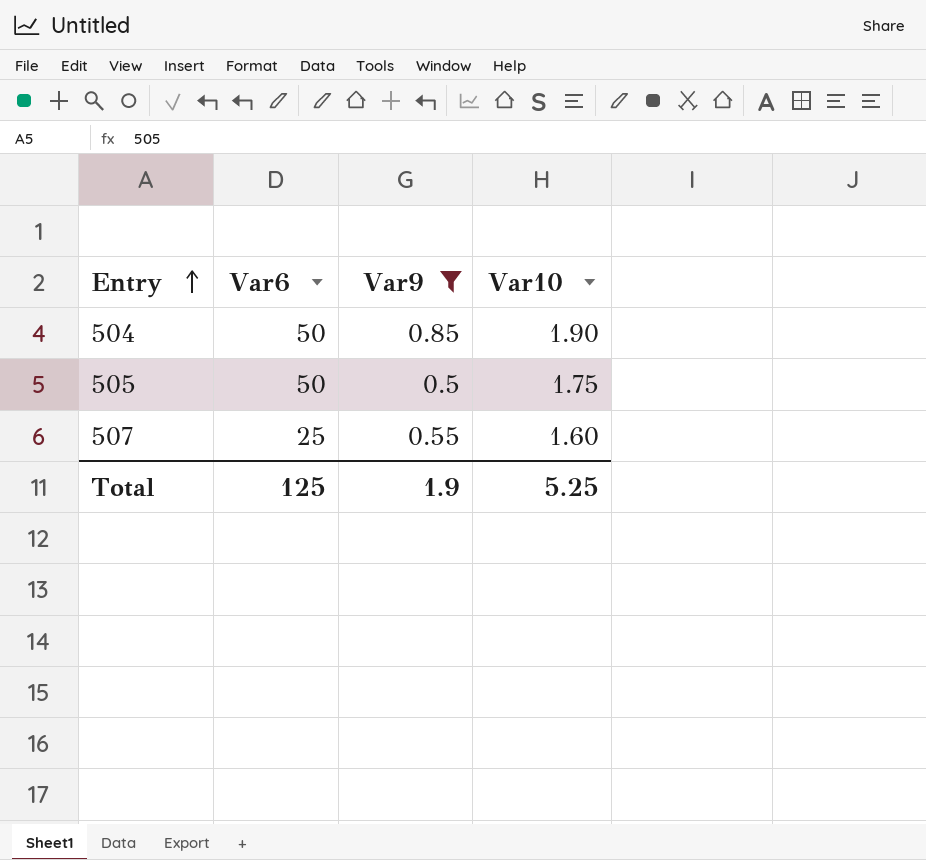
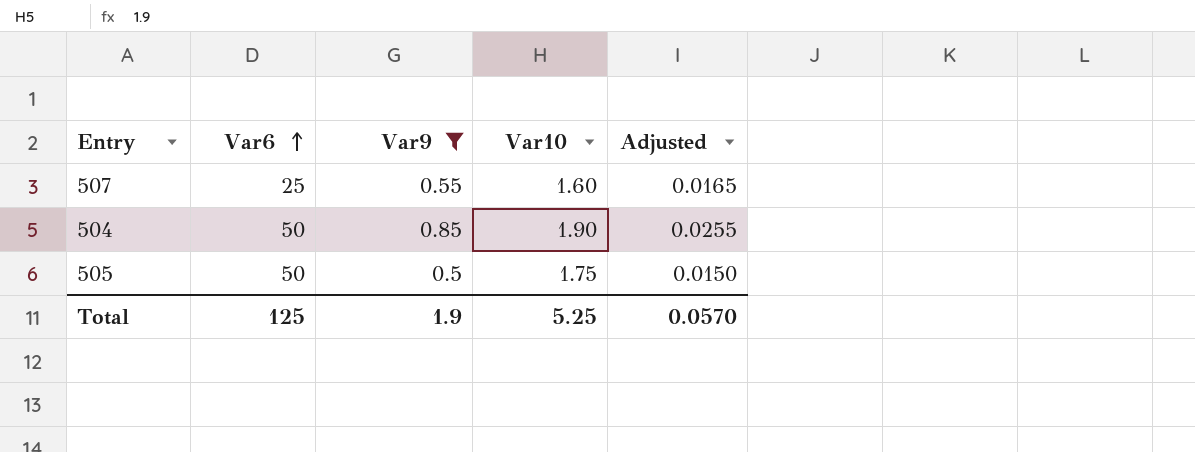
row order: Entry ascending -> Var6 ascending
column Adjusted | formula: none -> [Var9] * 0.03

